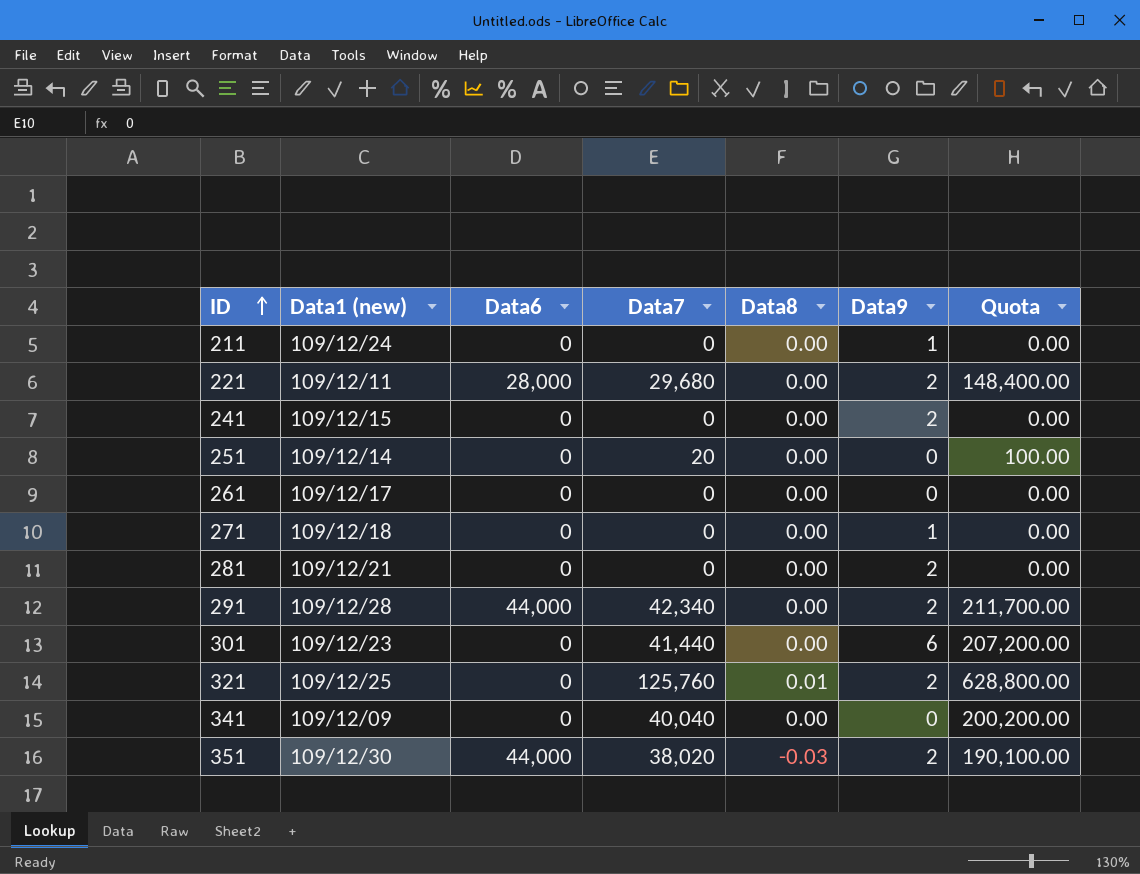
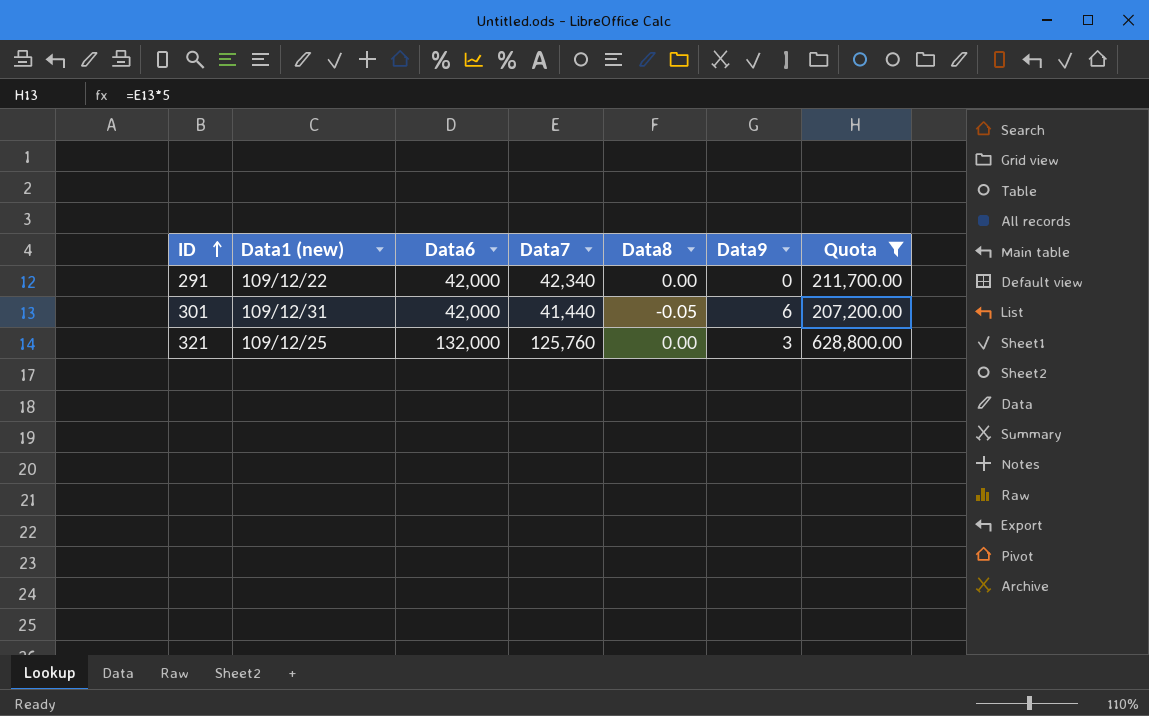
filter: none -> Quota >= 207,200.00
291 | Data1 (new): 109/12/28 -> 109/12/22
291 | Data6: 44,000 -> 42,000
291 | Data9: 2 -> 0
301 | Data1 (new): 109/12/23 -> 109/12/31
301 | Data6: 0 -> 42,000
301 | Data8: 0.00 -> -0.05
321 | Data6: 0 -> 132,000
321 | Data8: 0.01 -> 0.00
321 | Data9: 2 -> 3

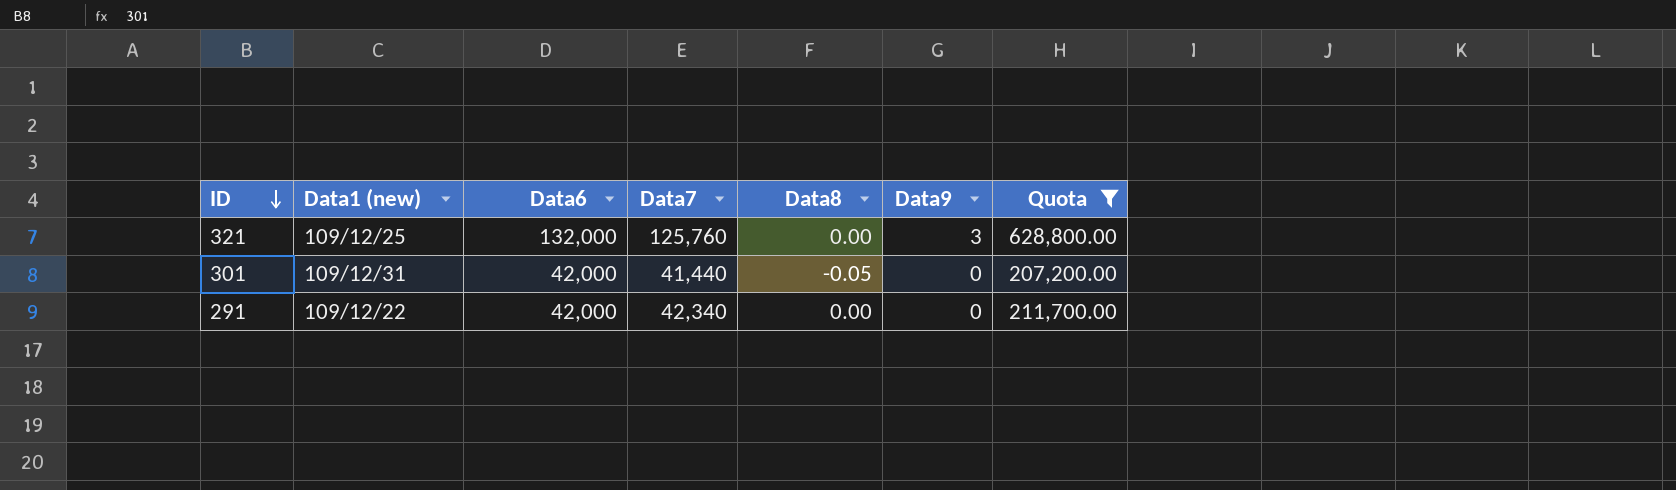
row order: ID ascending -> ID descending
301 | Data9: 6 -> 0

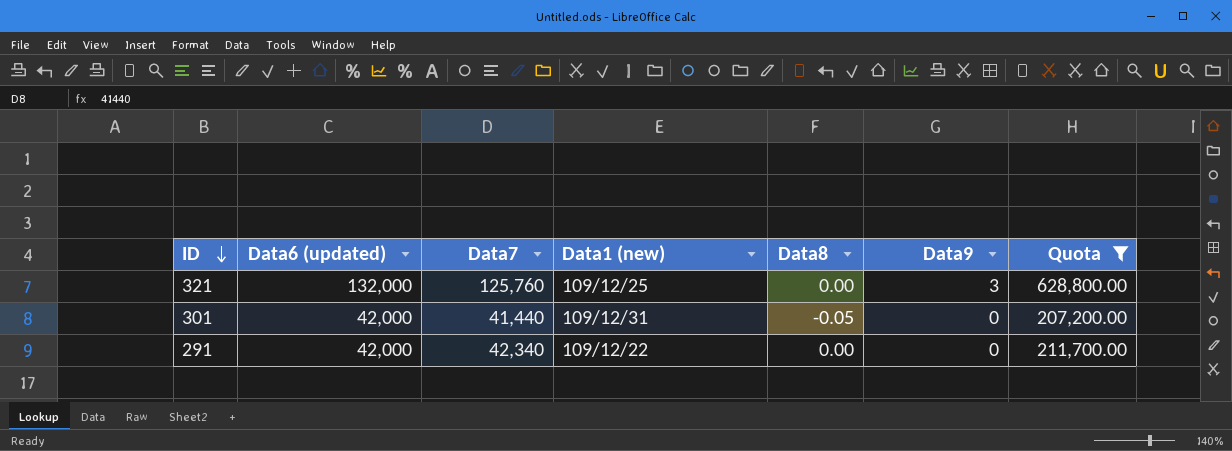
column name: Data6 -> Data6 (updated)
column Data1 (new) | position: 2 -> 4

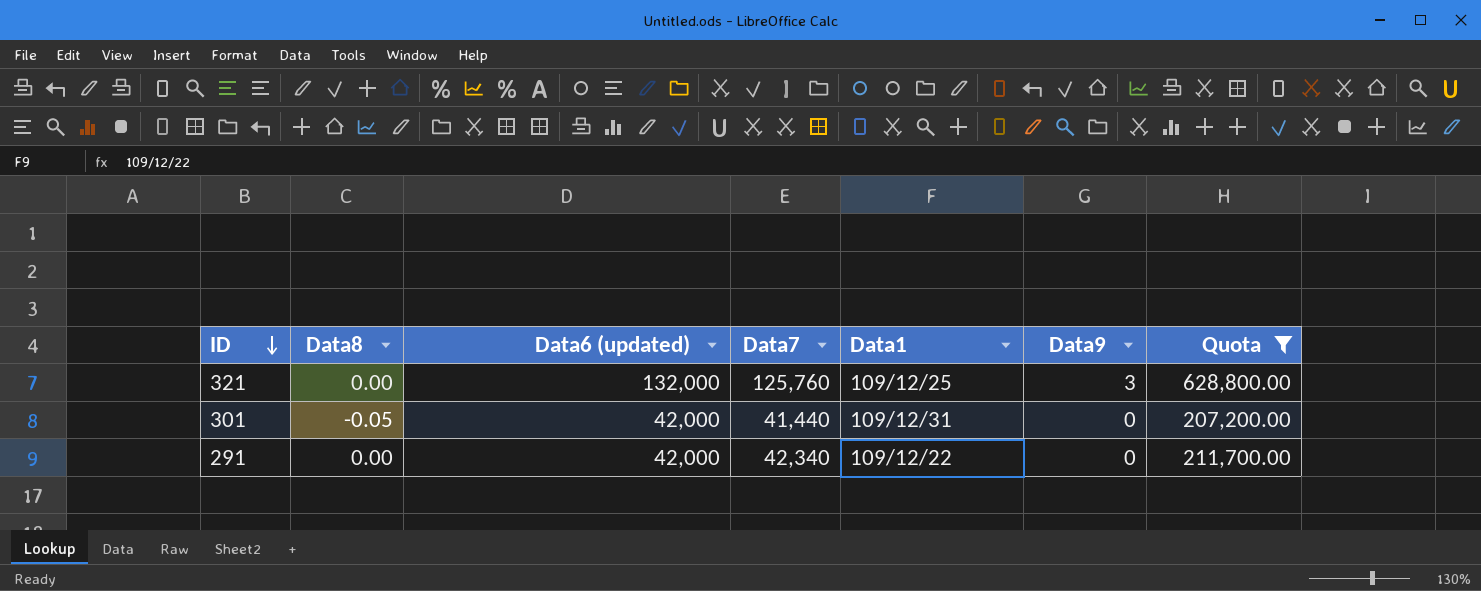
column Data8 | position: 5 -> 2
column name: Data1 (new) -> Data1

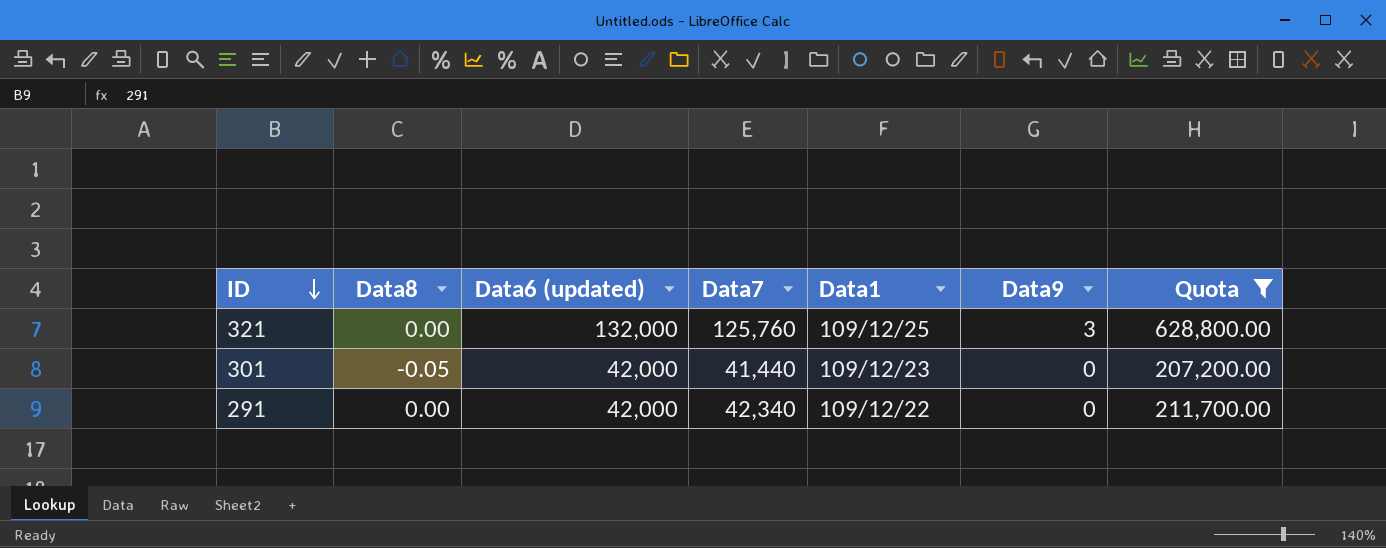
301 | Data1: 109/12/31 -> 109/12/23

